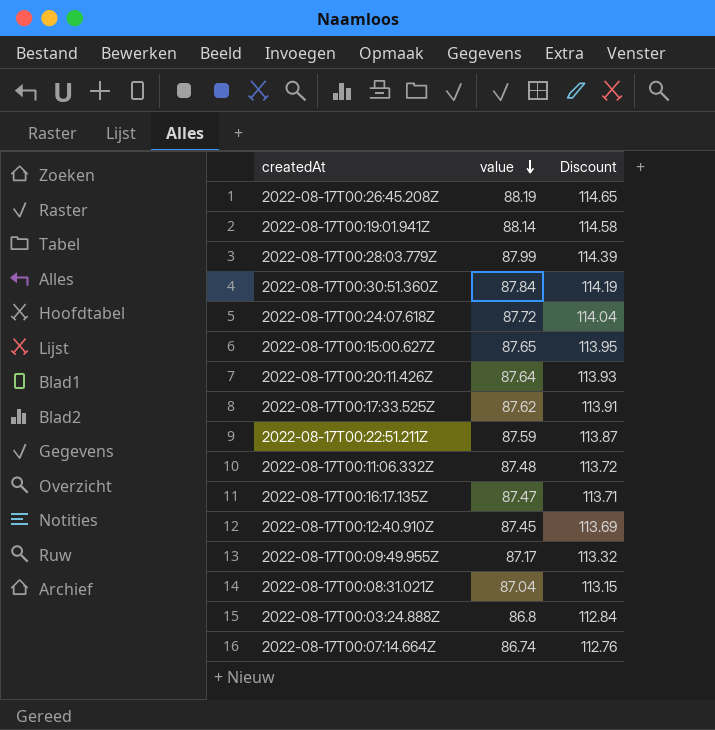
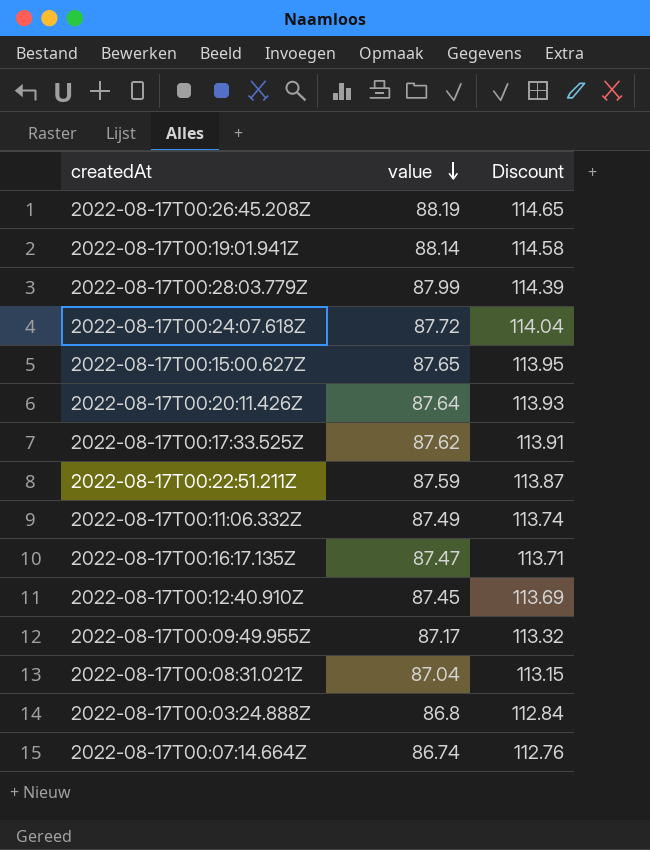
row 2022-08-17T00:30:51.360Z: 87.84 | 114.19 -> none
2022-08-17T00:11:06.332Z | value: 87.48 -> 87.49
2022-08-17T00:11:06.332Z | Discount: 113.72 -> 113.74

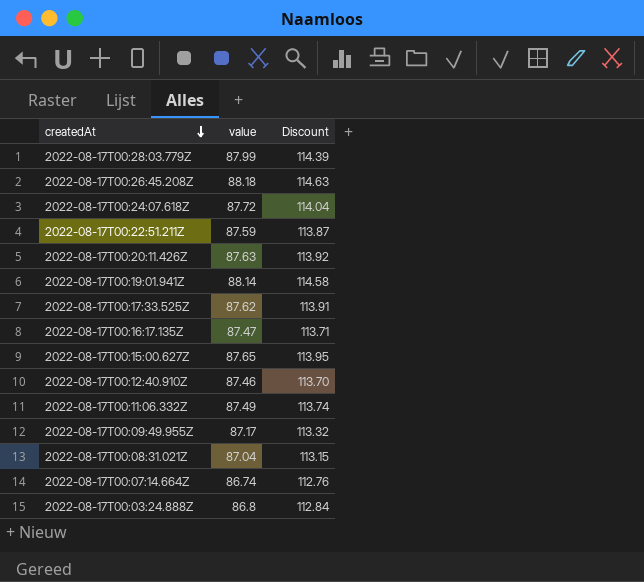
row order: value descending -> createdAt descending
2022-08-17T00:26:45.208Z | value: 88.19 -> 88.18
2022-08-17T00:26:45.208Z | Discount: 114.65 -> 114.63
2022-08-17T00:20:11.426Z | value: 87.64 -> 87.63
2022-08-17T00:20:11.426Z | Discount: 113.93 -> 113.92
2022-08-17T00:12:40.910Z | value: 87.45 -> 87.46
2022-08-17T00:12:40.910Z | Discount: 113.69 -> 113.70

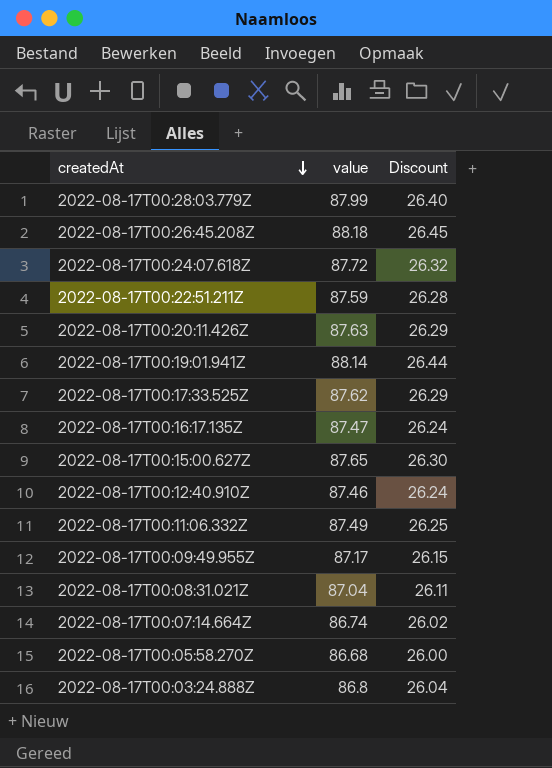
column Discount | formula: [value] * 1.3 -> [value] * 0.3
row 2022-08-17T00:05:58.270Z: none -> 86.68 | 26.00

